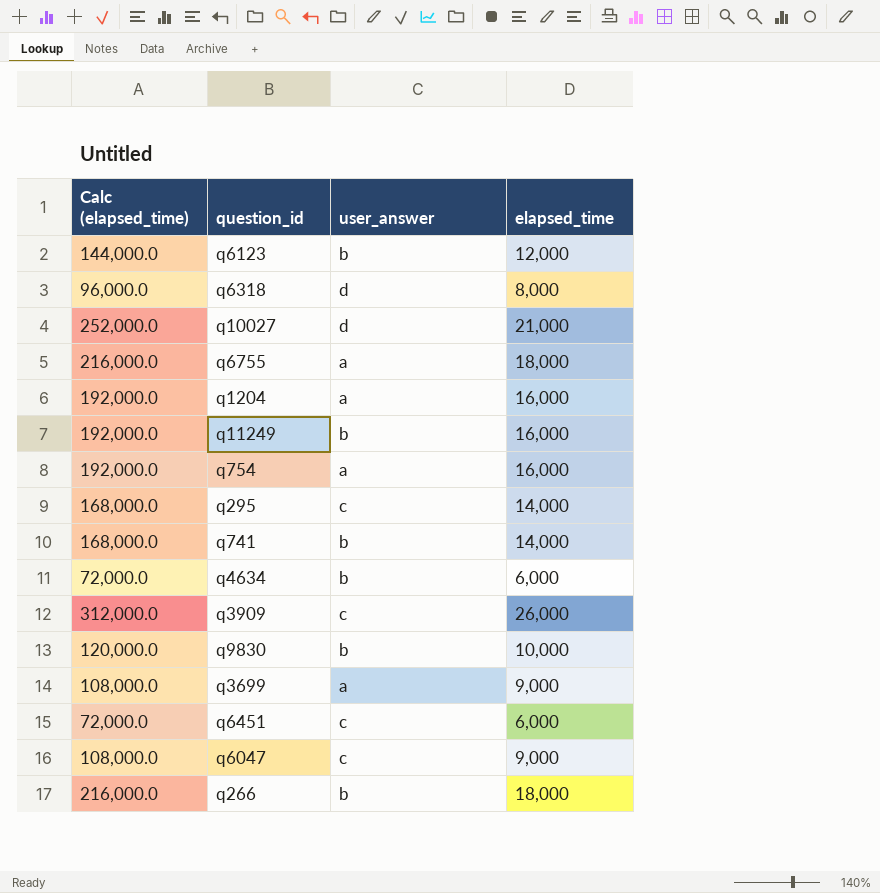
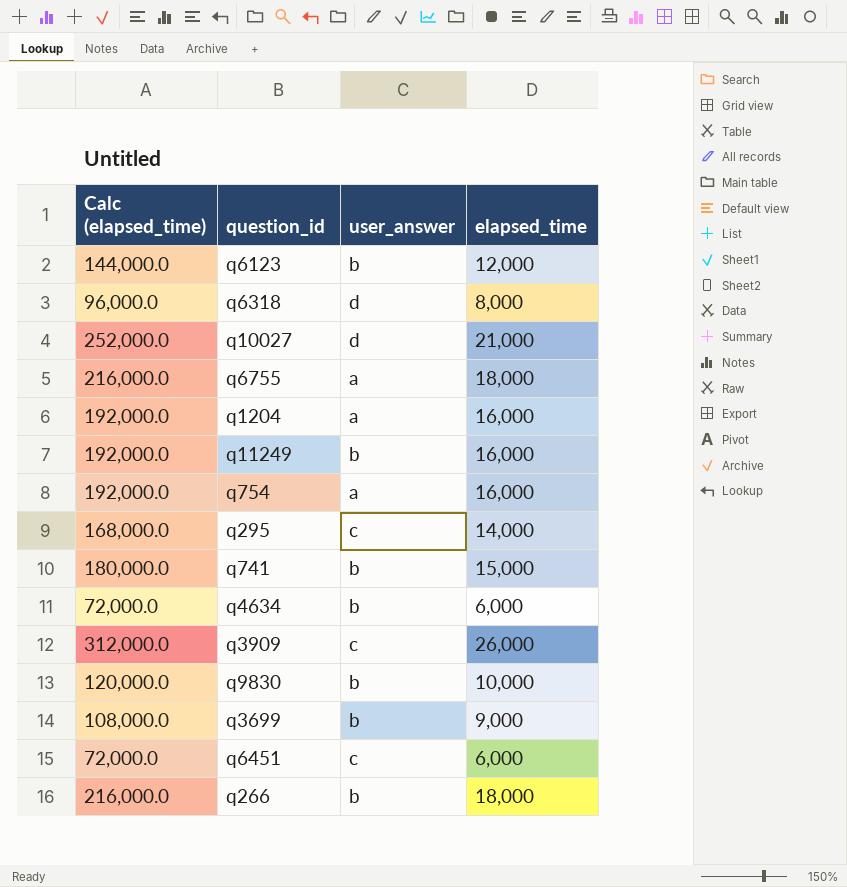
row q6047: 108,000.0 | c | 9,000 -> none
q741 | Calc (elapsed_time): 168,000.0 -> 180,000.0
q741 | elapsed_time: 14,000 -> 15,000
q3699 | user_answer: a -> b

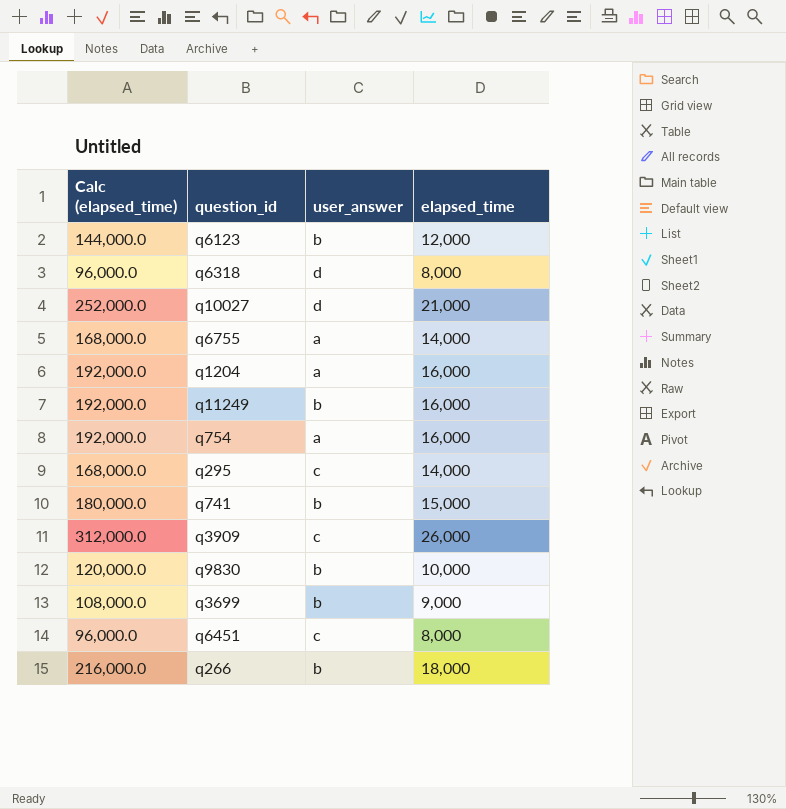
row q4634: 72,000.0 | b | 6,000 -> none
q6755 | Calc (elapsed_time): 216,000.0 -> 168,000.0
q6755 | elapsed_time: 18,000 -> 14,000
q6451 | Calc (elapsed_time): 72,000.0 -> 96,000.0
q6451 | elapsed_time: 6,000 -> 8,000

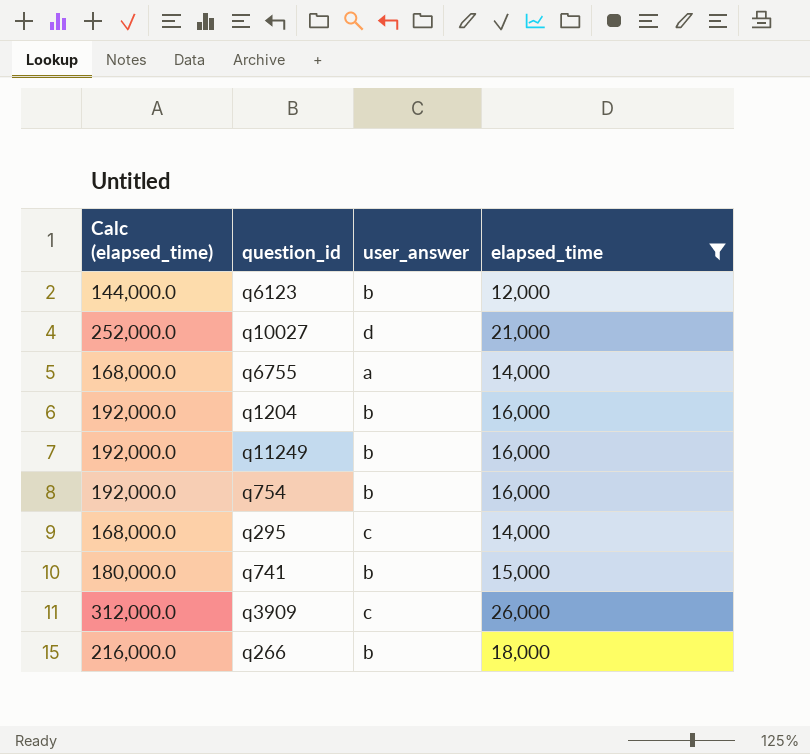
filter: none -> elapsed_time >= 12,000
q1204 | user_answer: a -> b
q754 | user_answer: a -> b

